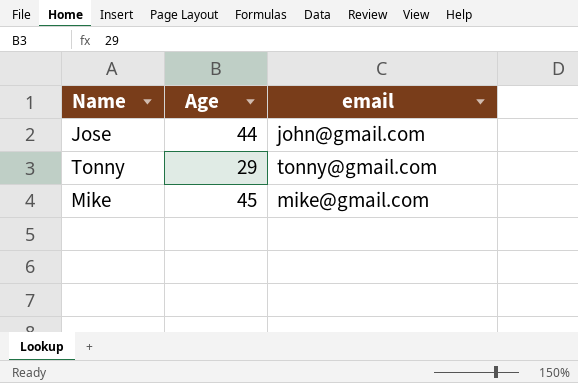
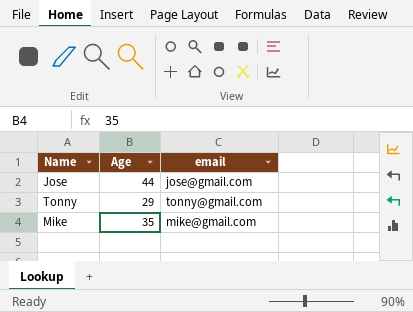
Jose | email: john@gmail.com -> jose@gmail.com
Mike | Age: 45 -> 35

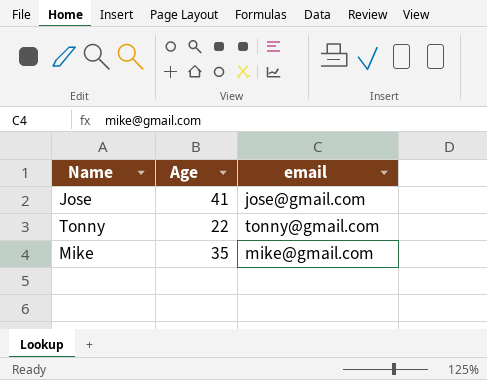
Jose | Age: 44 -> 41
Tonny | Age: 29 -> 22

